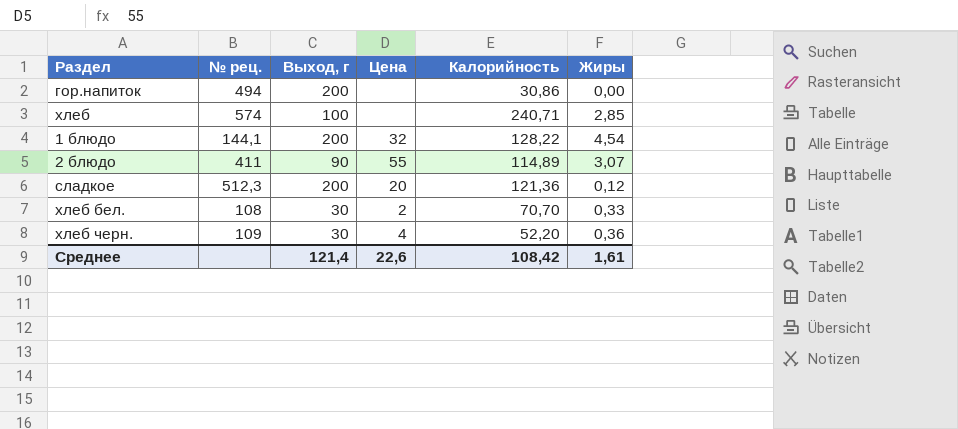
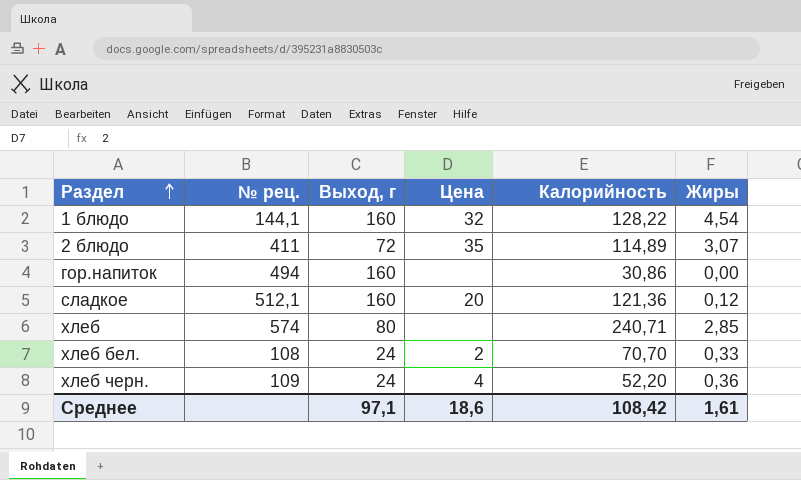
row order: none -> Раздел ascending
1 блюдо | Выход, г: 200 -> 160
2 блюдо | Выход, г: 90 -> 72
2 блюдо | Цена: 55 -> 35
гор.напиток | Выход, г: 200 -> 160
сладкое | № рец.: 512,3 -> 512,1
сладкое | Выход, г: 200 -> 160
хлеб | Выход, г: 100 -> 80
хлеб бел. | Выход, г: 30 -> 24
хлеб черн. | Выход, г: 30 -> 24
Среднее | Выход, г: 121,4 -> 97,1
Среднее | Цена: 22,6 -> 18,6

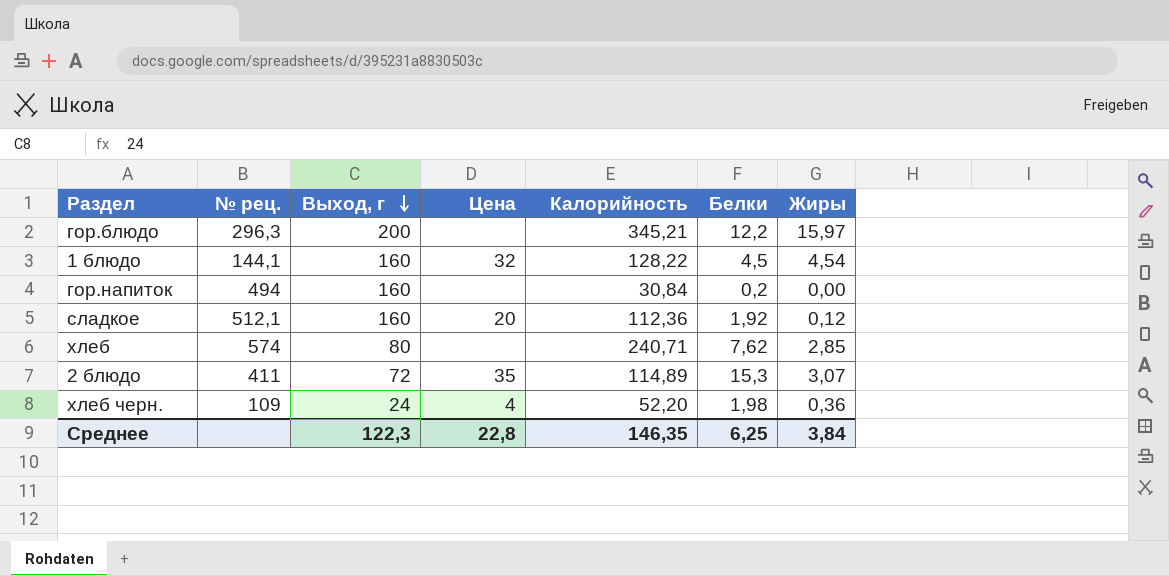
row order: Раздел ascending -> Выход, г descending
column Белки | position: none -> 6
row хлеб бел.: 108 | 24 | 2 | 70,70 | 0,33 -> none
row гор.блюдо: none -> 296,3 | 200 | none | 345,21 | 12,2 | 15,97
гор.напиток | Калорийность: 30,86 -> 30,84
сладкое | Калорийность: 121,36 -> 112,36
Среднее | Выход, г: 97,1 -> 122,3
Среднее | Цена: 18,6 -> 22,8
Среднее | Калорийность: 108,42 -> 146,35
Среднее | Жиры: 1,61 -> 3,84

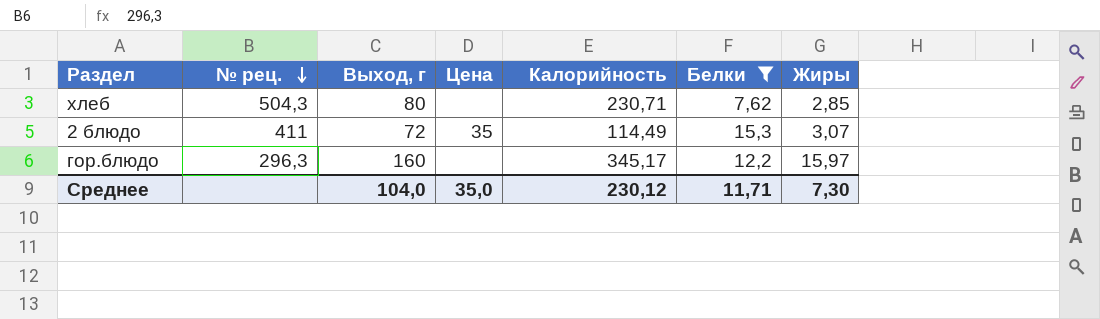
filter: none -> Белки >= 7,62
row order: Выход, г descending -> № рец. descending
хлеб | № рец.: 574 -> 504,3
хлеб | Калорийность: 240,71 -> 230,71
2 блюдо | Калорийность: 114,89 -> 114,49
гор.блюдо | Выход, г: 200 -> 160
гор.блюдо | Калорийность: 345,21 -> 345,17
Среднее | Выход, г: 122,3 -> 104,0
Среднее | Цена: 22,8 -> 35,0
Среднее | Калорийность: 146,35 -> 230,12
Среднее | Белки: 6,25 -> 11,71
Среднее | Жиры: 3,84 -> 7,30

